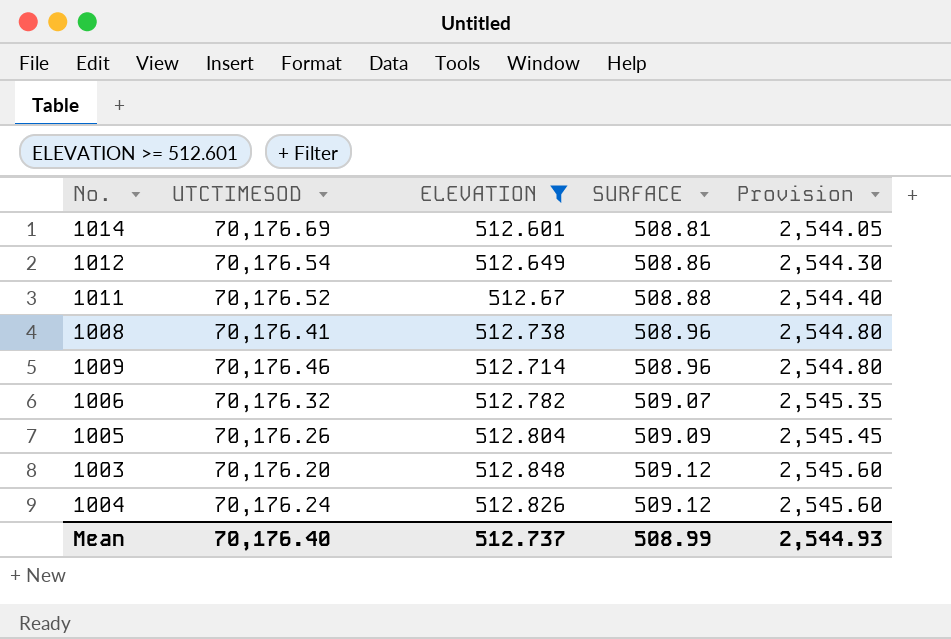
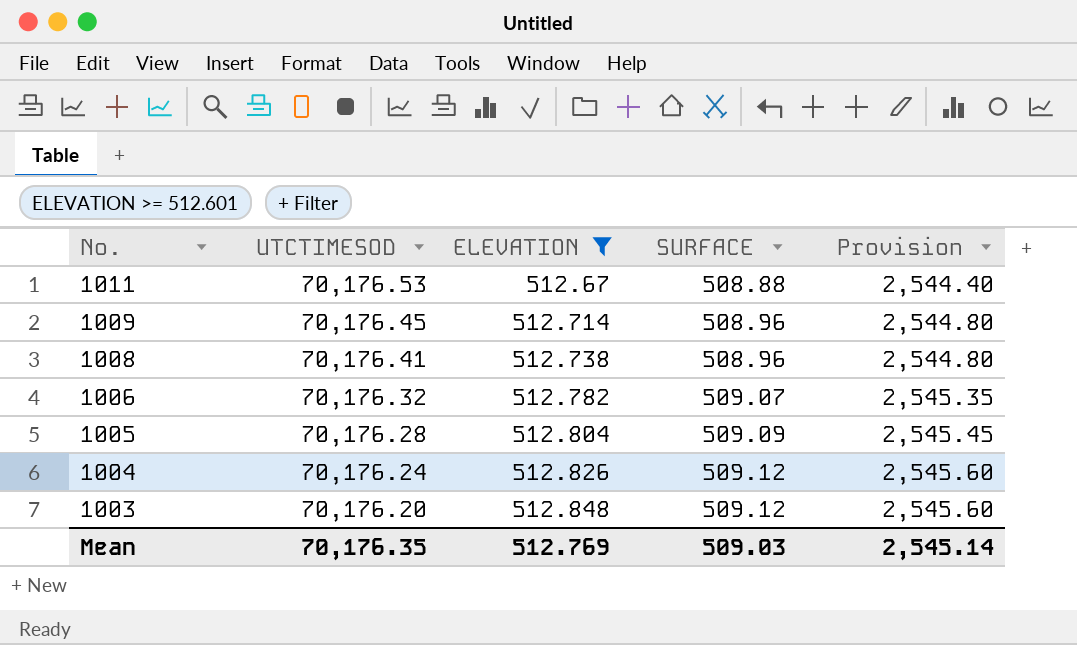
row order: SURFACE ascending -> No. descending
row 1014: 70,176.69 | 512.601 | 508.81 | 2,544.05 -> none
row 1012: 70,176.54 | 512.649 | 508.86 | 2,544.30 -> none
1011 | UTCTIMESOD: 70,176.52 -> 70,176.53
1009 | UTCTIMESOD: 70,176.46 -> 70,176.45
1005 | UTCTIMESOD: 70,176.26 -> 70,176.28
Mean | UTCTIMESOD: 70,176.40 -> 70,176.35
Mean | ELEVATION: 512.737 -> 512.769
Mean | SURFACE: 508.99 -> 509.03
Mean | Provision: 2,544.93 -> 2,545.14

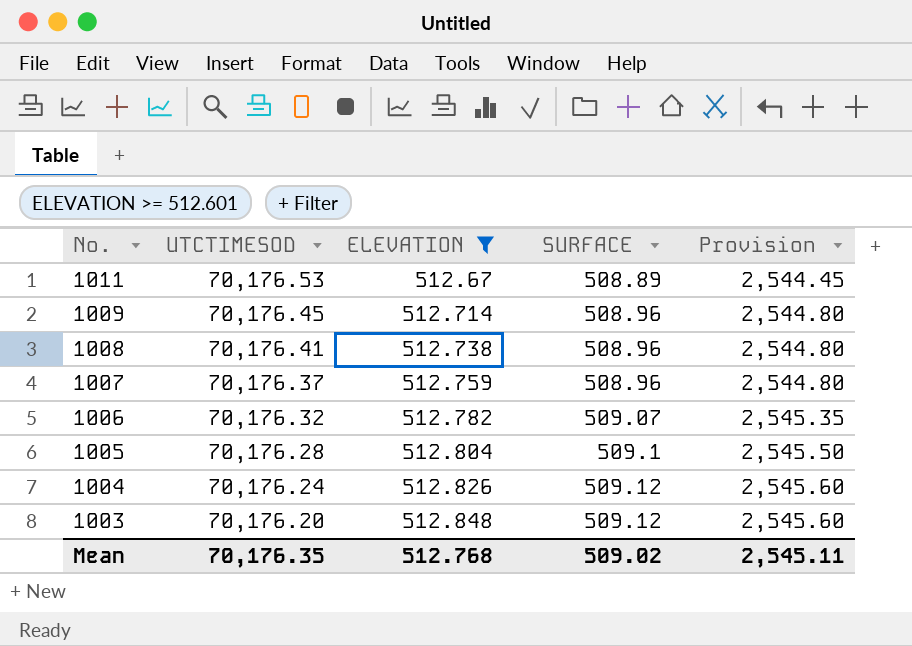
1011 | SURFACE: 508.88 -> 508.89
1011 | Provision: 2,544.40 -> 2,544.45
row 1007: none -> 70,176.37 | 512.759 | 508.96 | 2,544.80
1005 | SURFACE: 509.09 -> 509.1
1005 | Provision: 2,545.45 -> 2,545.50
Mean | ELEVATION: 512.769 -> 512.768
Mean | SURFACE: 509.03 -> 509.02
Mean | Provision: 2,545.14 -> 2,545.11

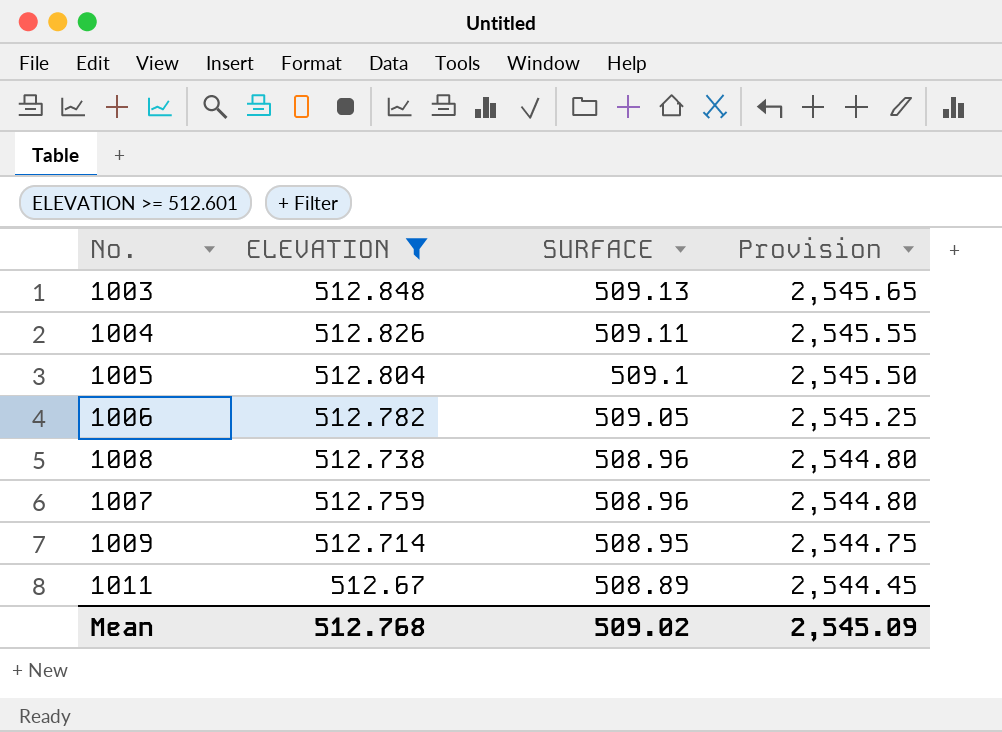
row order: No. descending -> SURFACE descending
column UTCTIMESOD | position: 2 -> none
1003 | SURFACE: 509.12 -> 509.13
1003 | Provision: 2,545.60 -> 2,545.65
1004 | SURFACE: 509.12 -> 509.11
1004 | Provision: 2,545.60 -> 2,545.55
1006 | SURFACE: 509.07 -> 509.05
1006 | Provision: 2,545.35 -> 2,545.25
1009 | SURFACE: 508.96 -> 508.95
1009 | Provision: 2,544.80 -> 2,544.75
Mean | Provision: 2,545.11 -> 2,545.09

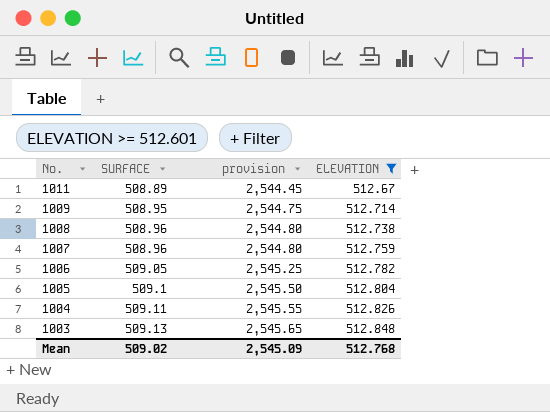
row order: SURFACE descending -> No. descending
column name: Provision -> provision
column ELEVATION | position: 2 -> 4

